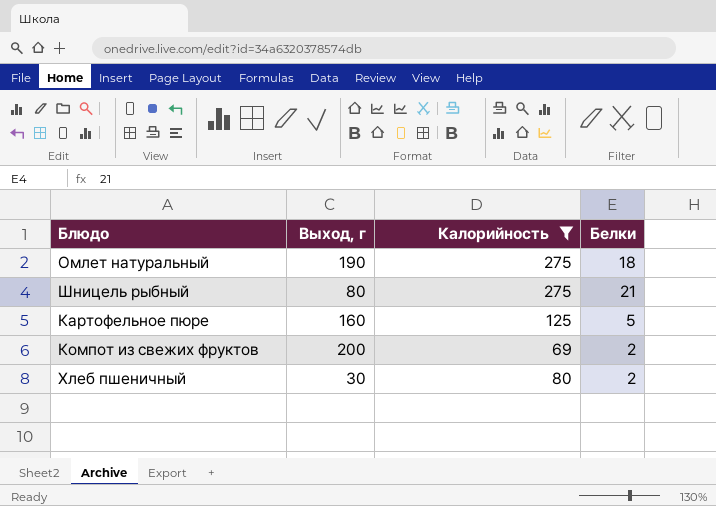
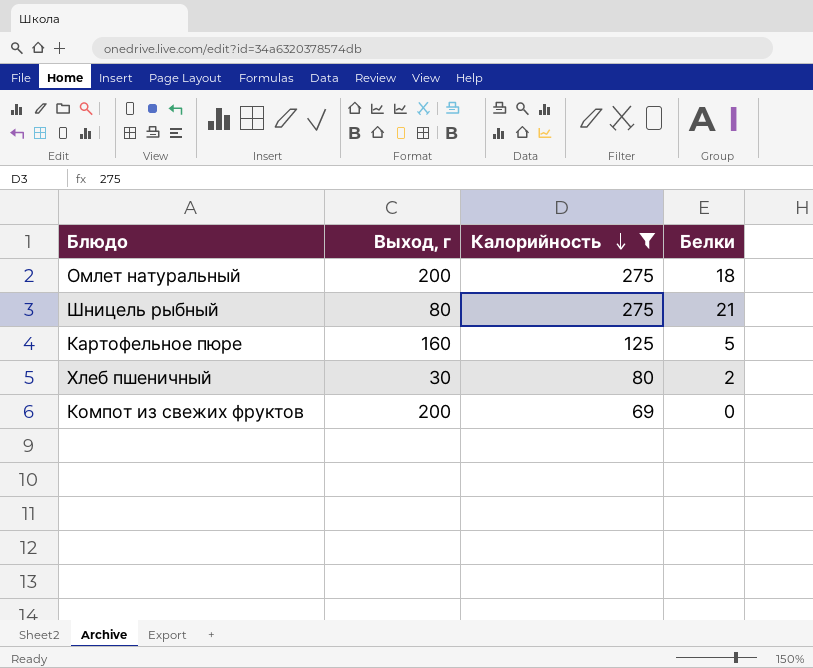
row order: none -> Калорийность descending
Омлет натуральный | Выход, г: 190 -> 200
Компот из свежих фруктов | Белки: 2 -> 0

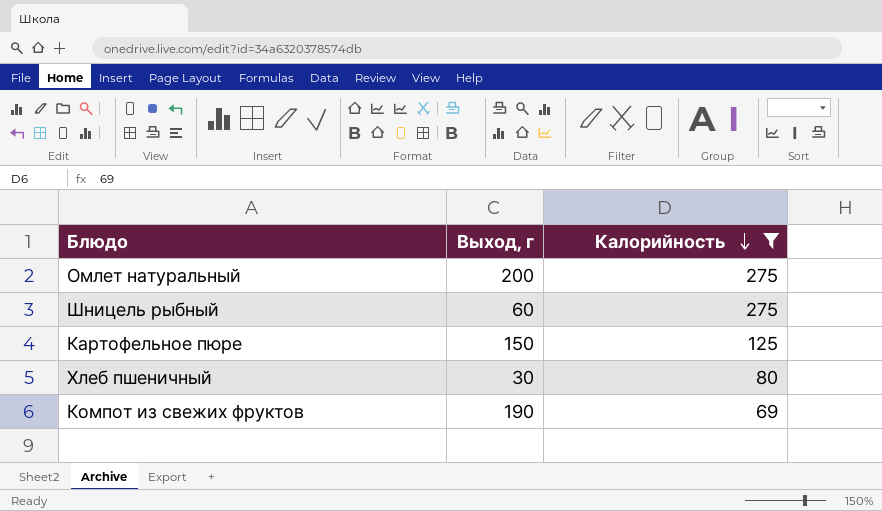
column Белки | position: 4 -> none
Шницель рыбный | Выход, г: 80 -> 60
Картофельное пюре | Выход, г: 160 -> 150
Компот из свежих фруктов | Выход, г: 200 -> 190

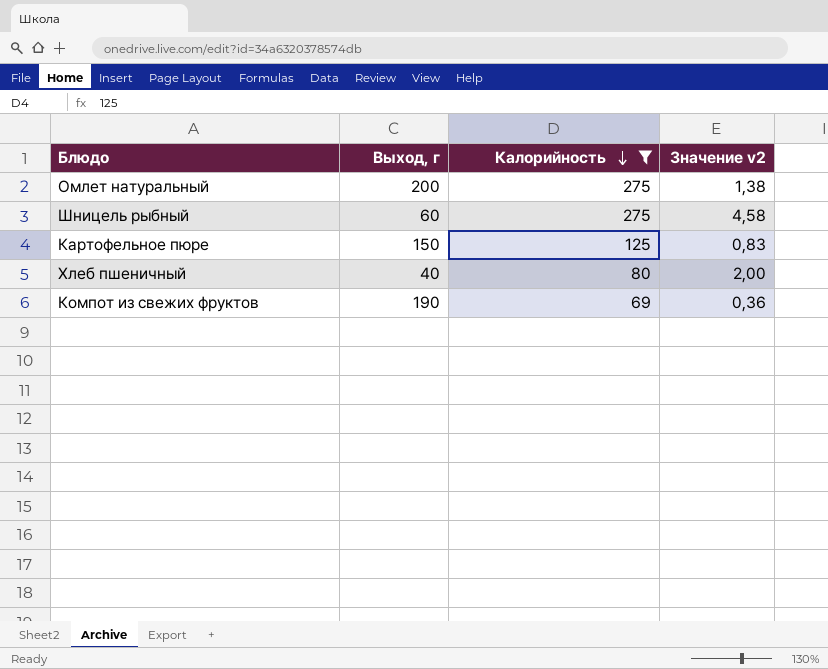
column Значение v2 | formula: none -> [Калорийность] / [Выход, г]
Хлеб пшеничный | Выход, г: 30 -> 40

